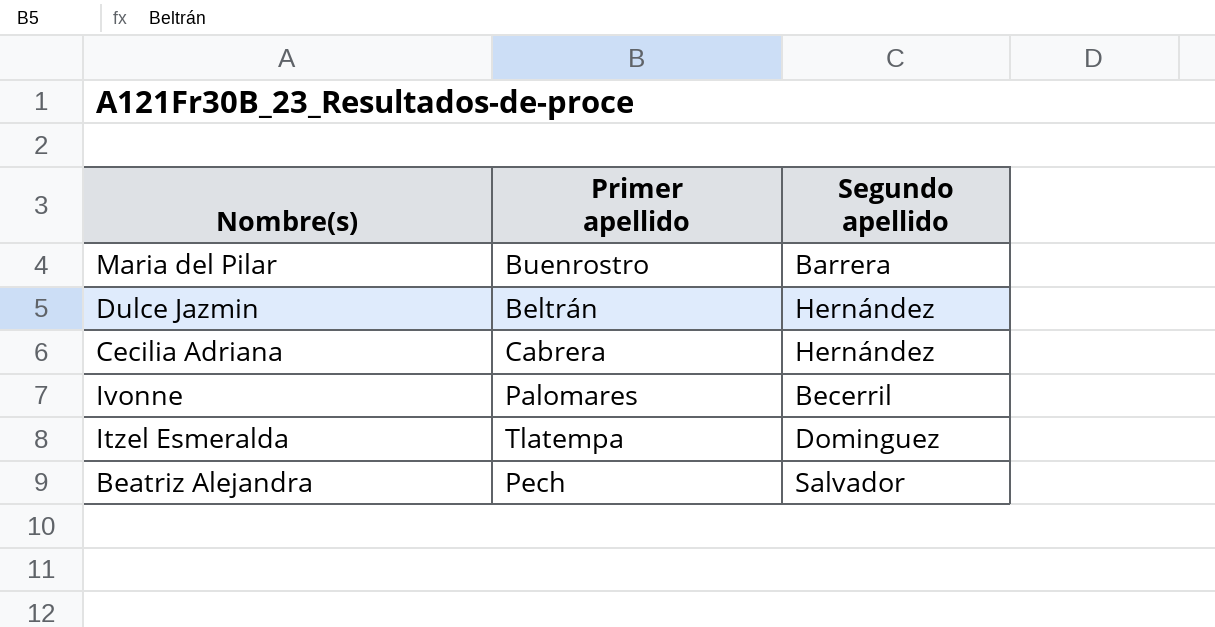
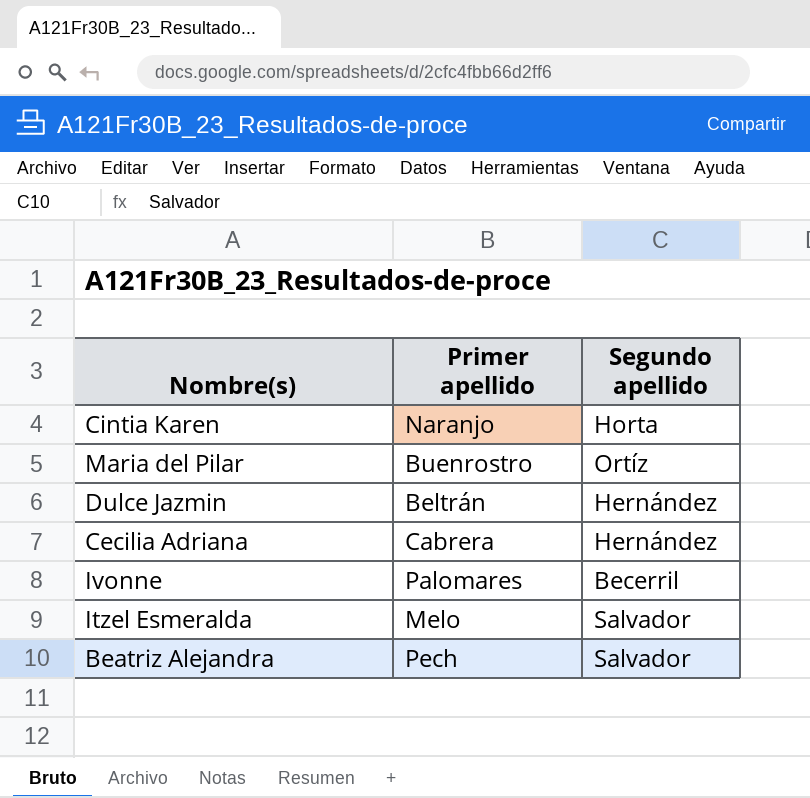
row Cintia Karen: none -> Naranjo | Horta
Maria del Pilar | Segundo apellido: Barrera -> Ortíz
Itzel Esmeralda | Primer apellido: Tlatempa -> Melo
Itzel Esmeralda | Segundo apellido: Dominguez -> Salvador

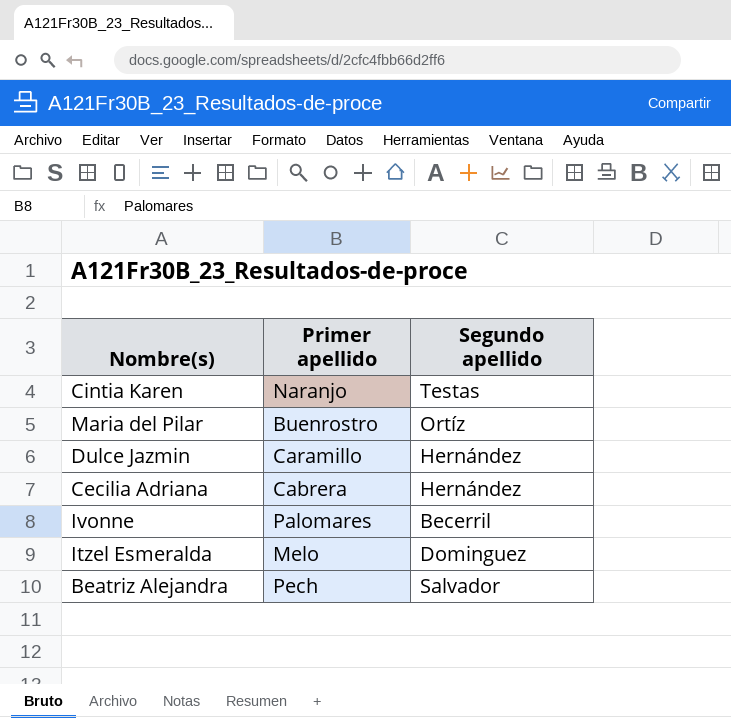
Cintia Karen | Segundo apellido: Horta -> Testas
Dulce Jazmin | Primer apellido: Beltrán -> Caramillo
Itzel Esmeralda | Segundo apellido: Salvador -> Dominguez

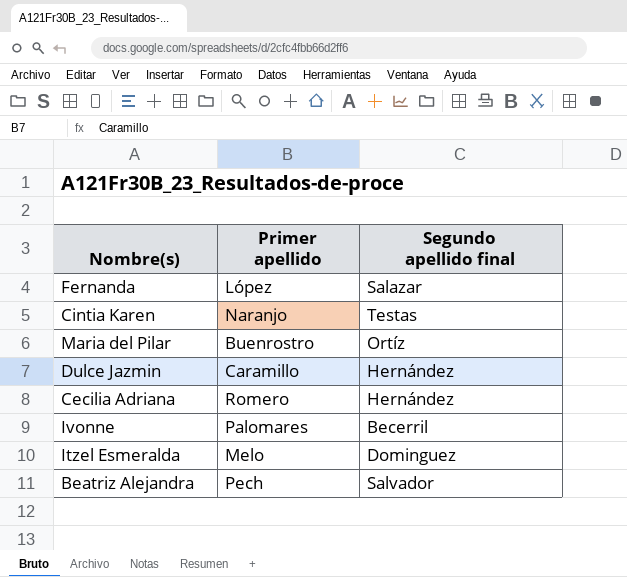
column name: Segundo apellido -> Segundo apellido final
row Fernanda: none -> López | Salazar
Cecilia Adriana | Primer apellido: Cabrera -> Romero

